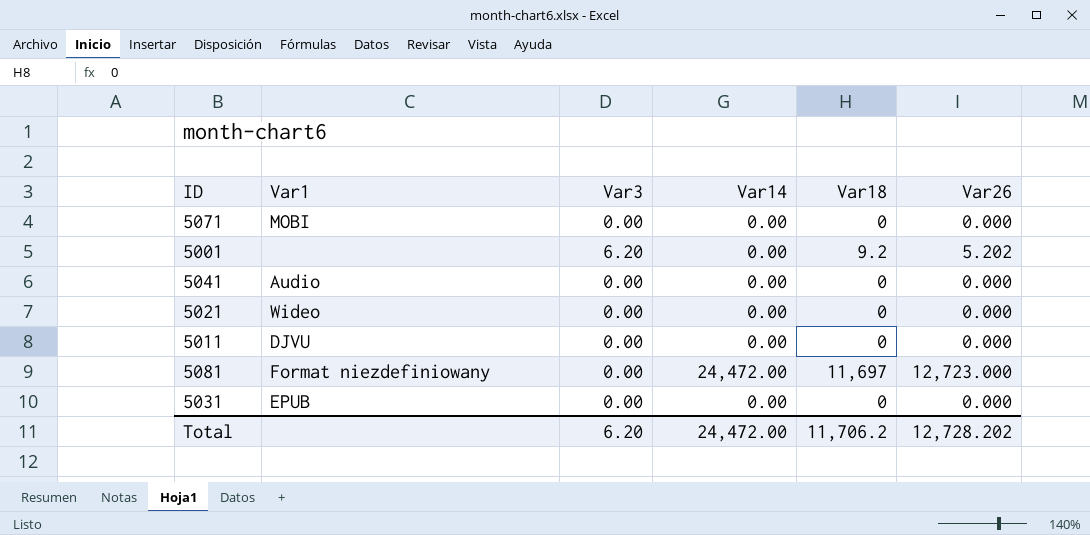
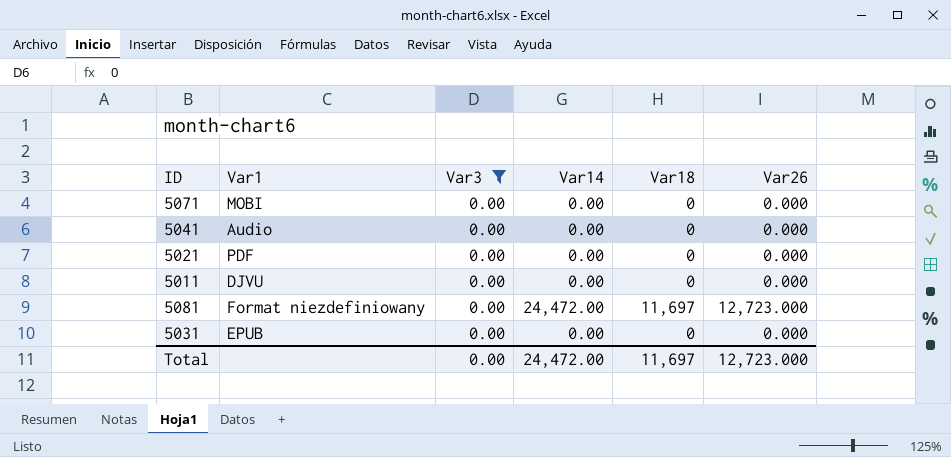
filter: none -> Var3 = 0.00
5021 | Var1: Wideo -> PDF
Total | Var3: 6.20 -> 0.00
Total | Var18: 11,706.2 -> 11,697
Total | Var26: 12,728.202 -> 12,723.000

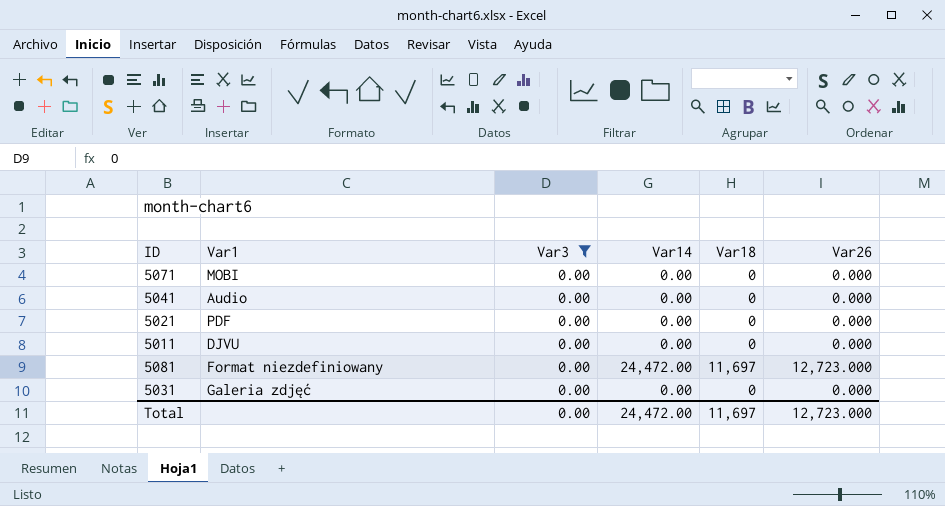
5031 | Var1: EPUB -> Galeria zdjęć

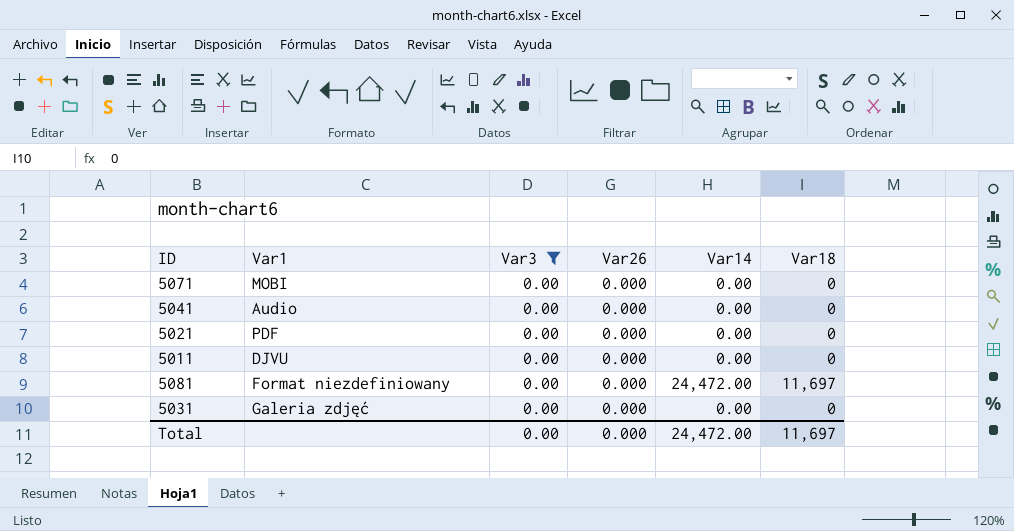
column Var26 | position: 6 -> 4
5081 | Var26: 12,723.000 -> 0.000
Total | Var26: 12,723.000 -> 0.000

